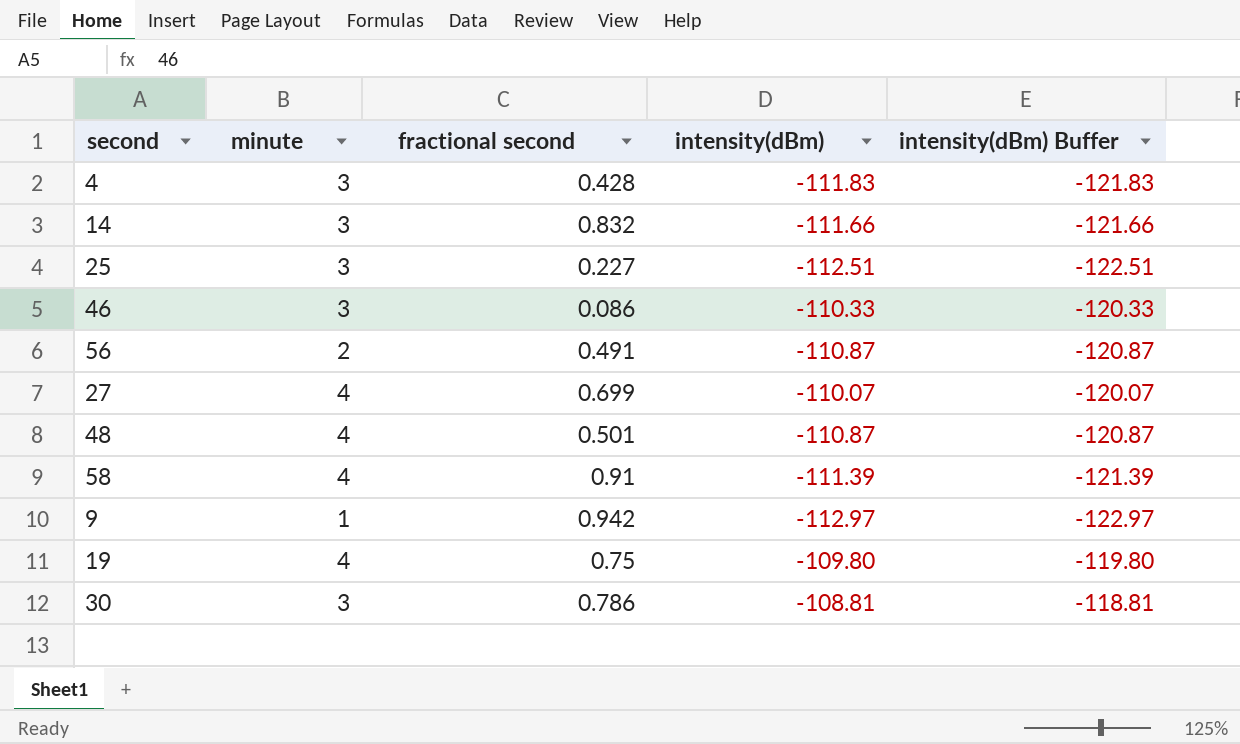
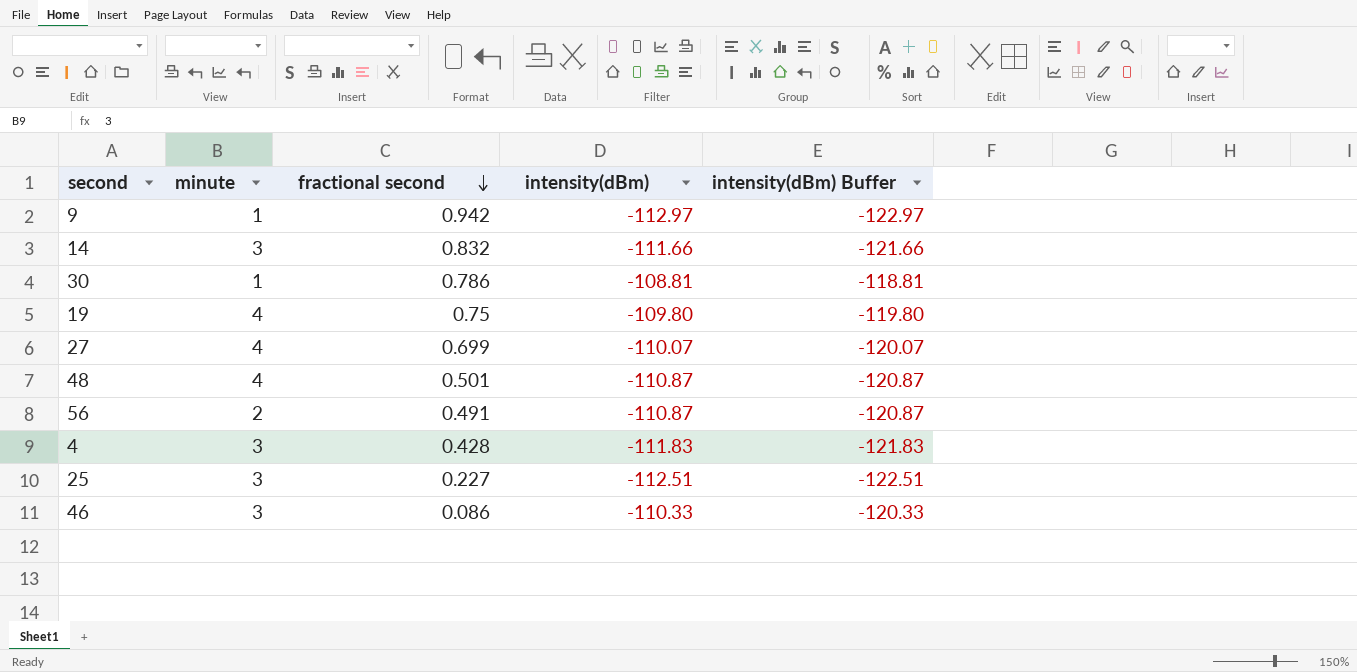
row order: none -> fractional second descending
row 58: 4 | 0.91 | -111.39 | -121.39 -> none
30 | minute: 3 -> 1

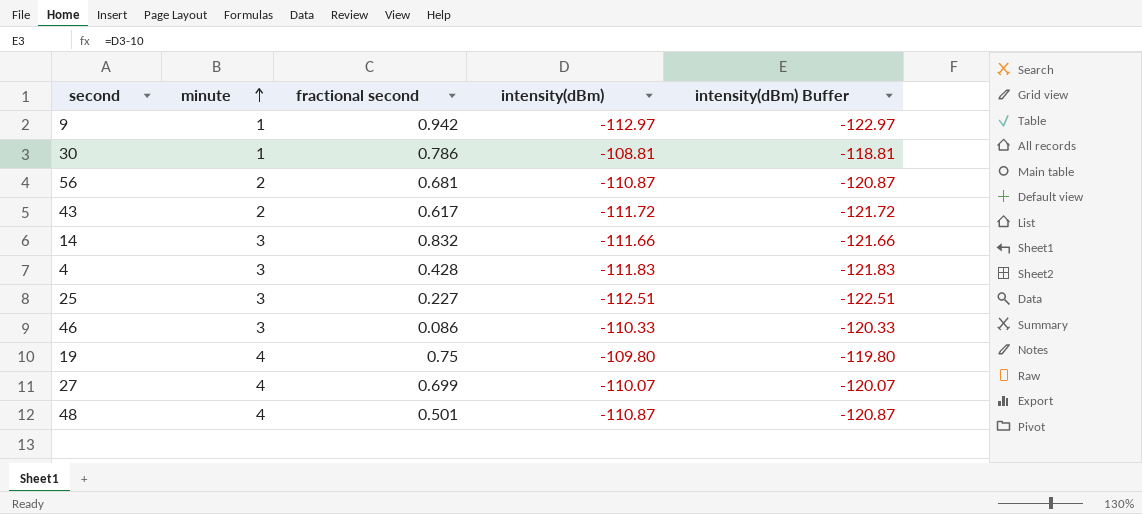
row order: fractional second descending -> minute ascending
56 | fractional second: 0.491 -> 0.681
row 43: none -> 2 | 0.617 | -111.72 | -121.72

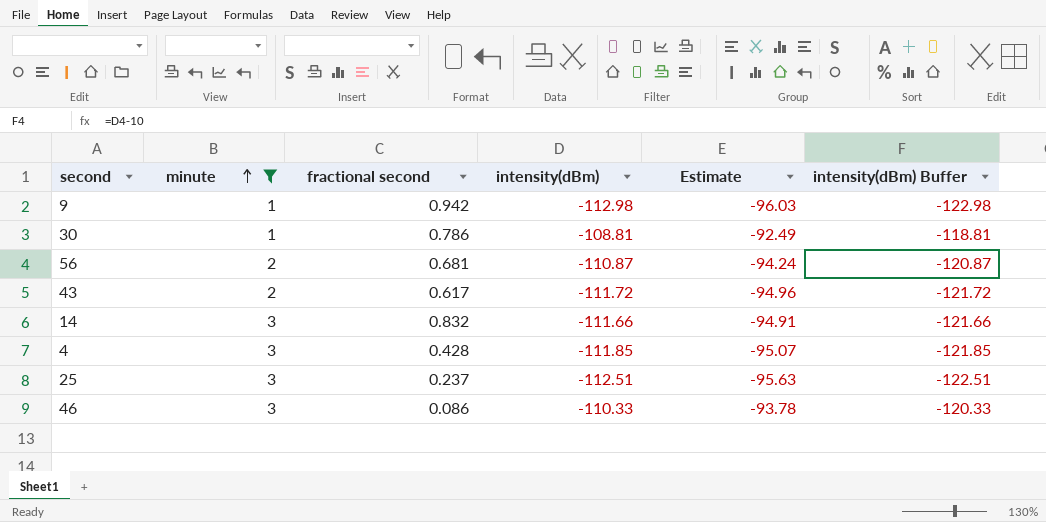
filter: none -> minute != 4
column Estimate | formula: none -> [intensity(dBm)] * 0.85
9 | intensity(dBm): -112.97 -> -112.98
9 | intensity(dBm) Buffer: -122.97 -> -122.98
4 | intensity(dBm): -111.83 -> -111.85
4 | intensity(dBm) Buffer: -121.83 -> -121.85
25 | fractional second: 0.227 -> 0.237

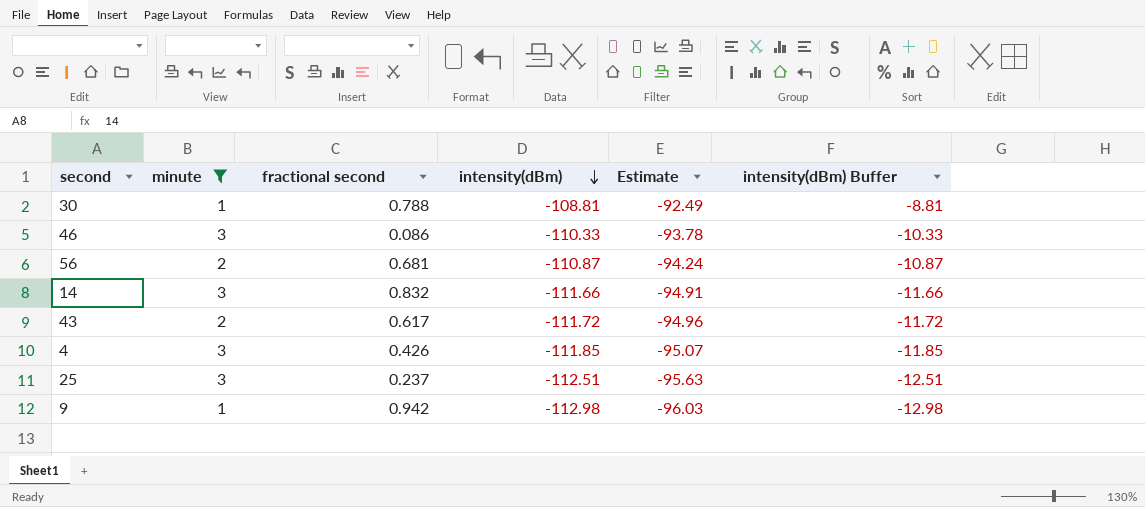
row order: minute ascending -> intensity(dBm) descending
column intensity(dBm) Buffer | formula: [intensity(dBm)] - 10 -> [intensity(dBm)] + 100
30 | fractional second: 0.786 -> 0.788
4 | fractional second: 0.428 -> 0.426

